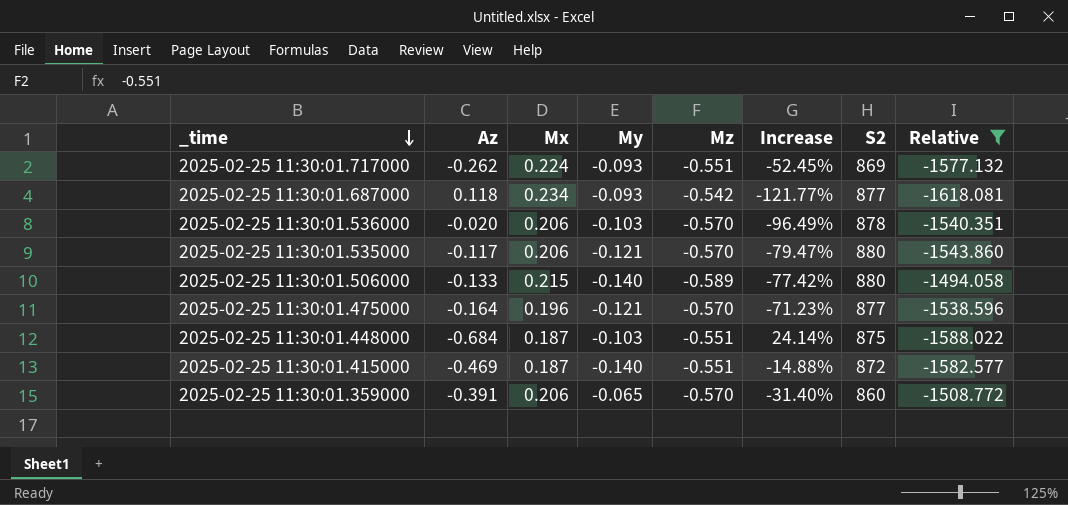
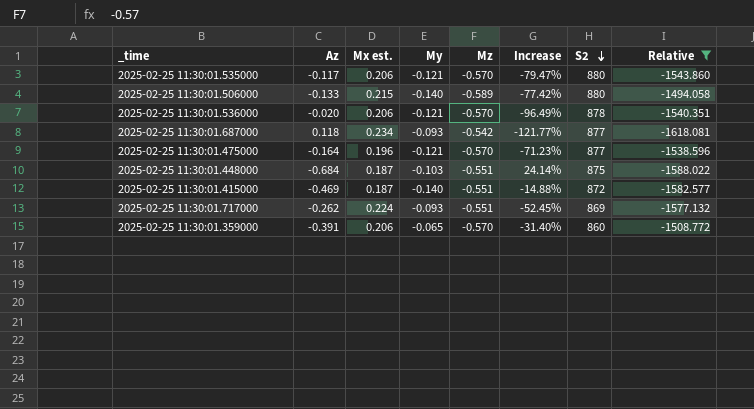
row order: _time descending -> S2 descending
column name: Mx -> Mx est.
2025-02-25 11:30:01.536000 | My: -0.103 -> -0.121

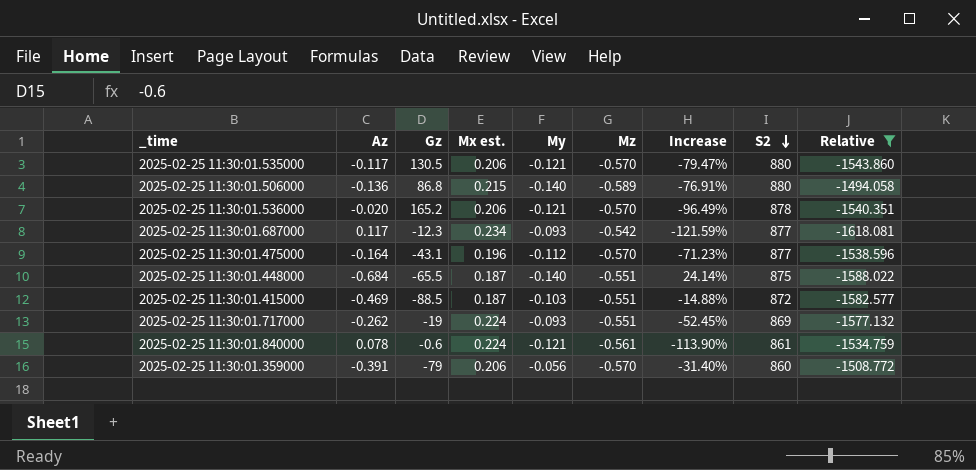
column Gz | position: none -> 3
2025-02-25 11:30:01.506000 | Az: -0.133 -> -0.136
2025-02-25 11:30:01.506000 | Increase: -77.42% -> -76.91%
2025-02-25 11:30:01.687000 | Az: 0.118 -> 0.117
2025-02-25 11:30:01.687000 | Increase: -121.77% -> -121.59%
2025-02-25 11:30:01.475000 | My: -0.121 -> -0.112
2025-02-25 11:30:01.448000 | My: -0.103 -> -0.140
2025-02-25 11:30:01.415000 | My: -0.140 -> -0.103
row 2025-02-25 11:30:01.840000: none -> 0.078 | -0.6 | 0.224 | -0.121 | -0.561 | -113.90% | 861 | -1534.759
2025-02-25 11:30:01.359000 | My: -0.065 -> -0.056

